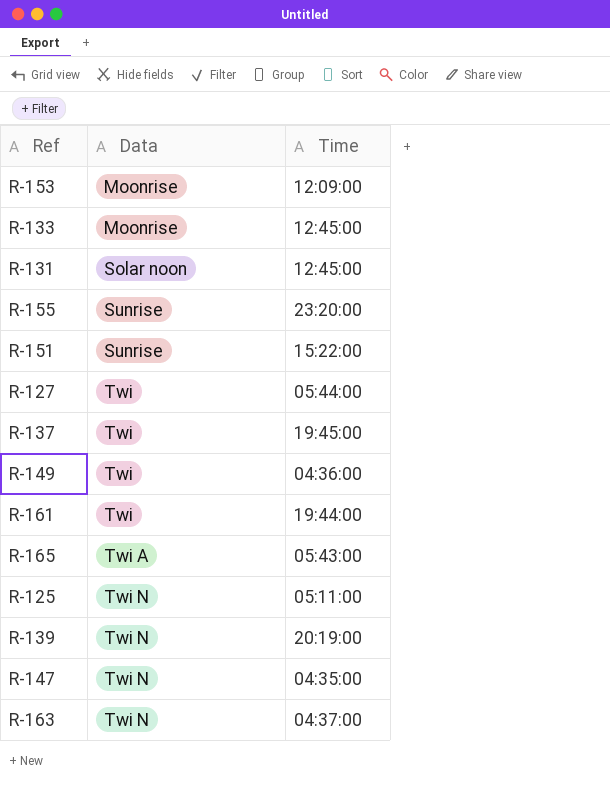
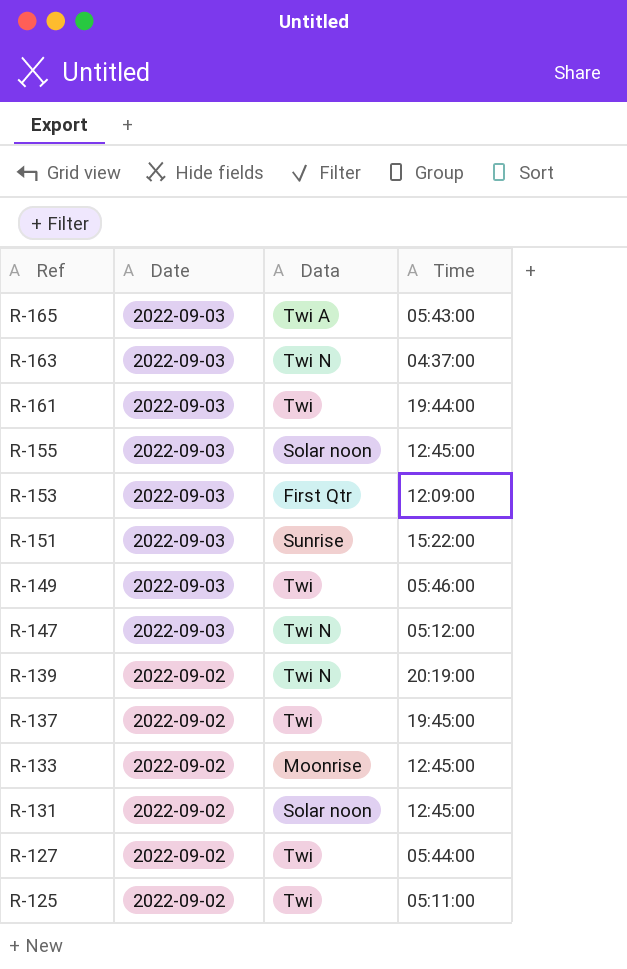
row order: Data ascending -> Ref descending
column Date | position: none -> 2
R-155 | Data: Sunrise -> Solar noon
R-155 | Time: 23:20:00 -> 12:45:00
R-153 | Data: Moonrise -> First Qtr
R-149 | Time: 04:36:00 -> 05:46:00
R-147 | Time: 04:35:00 -> 05:12:00
R-125 | Data: Twi N -> Twi

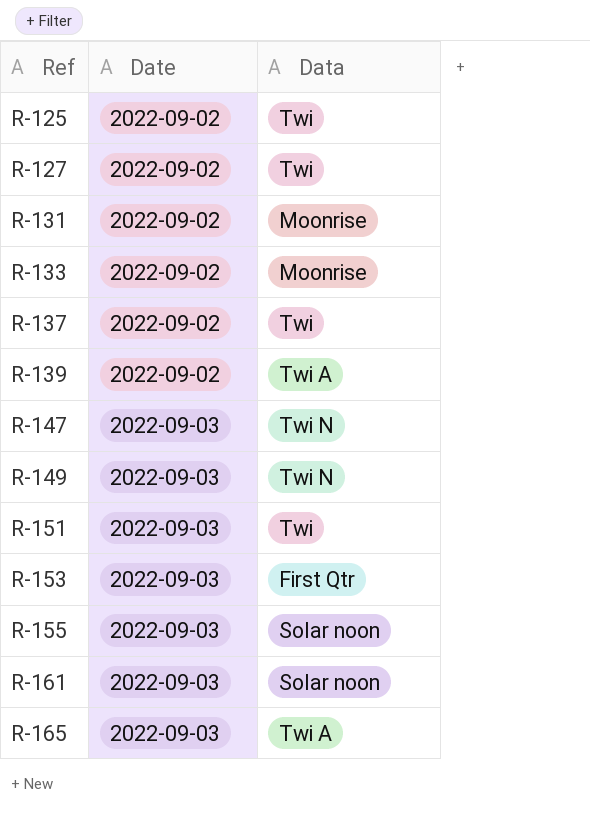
row order: Ref descending -> Ref ascending
column Time | position: 4 -> none
row R-163: 2022-09-03 | Twi N | 04:37:00 -> none
R-131 | Data: Solar noon -> Moonrise
R-139 | Data: Twi N -> Twi A
R-149 | Data: Twi -> Twi N
R-151 | Data: Sunrise -> Twi
R-161 | Data: Twi -> Solar noon

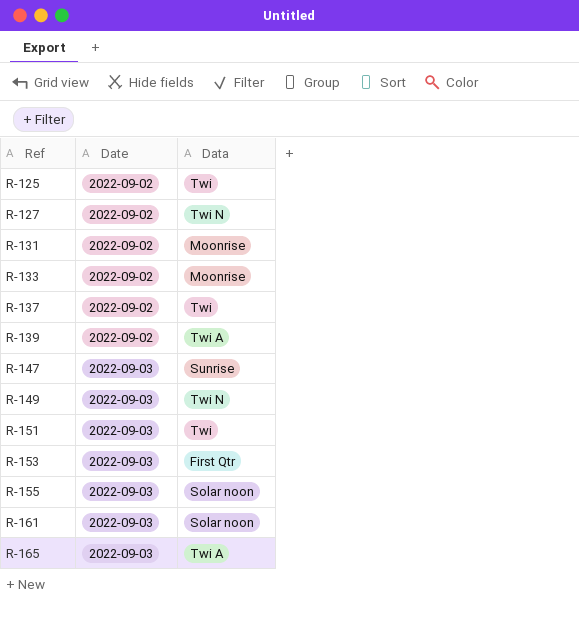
R-127 | Data: Twi -> Twi N
R-147 | Data: Twi N -> Sunrise

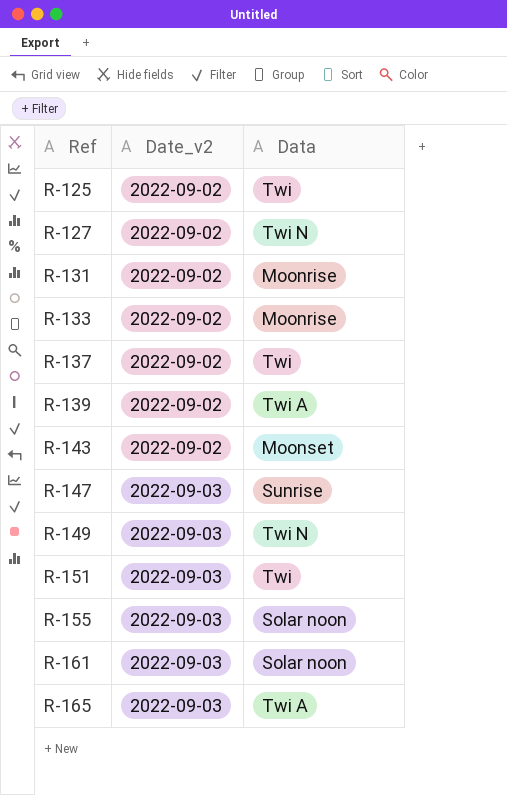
column name: Date -> Date_v2
row R-153: 2022-09-03 | First Qtr -> none
row R-143: none -> 2022-09-02 | Moonset

